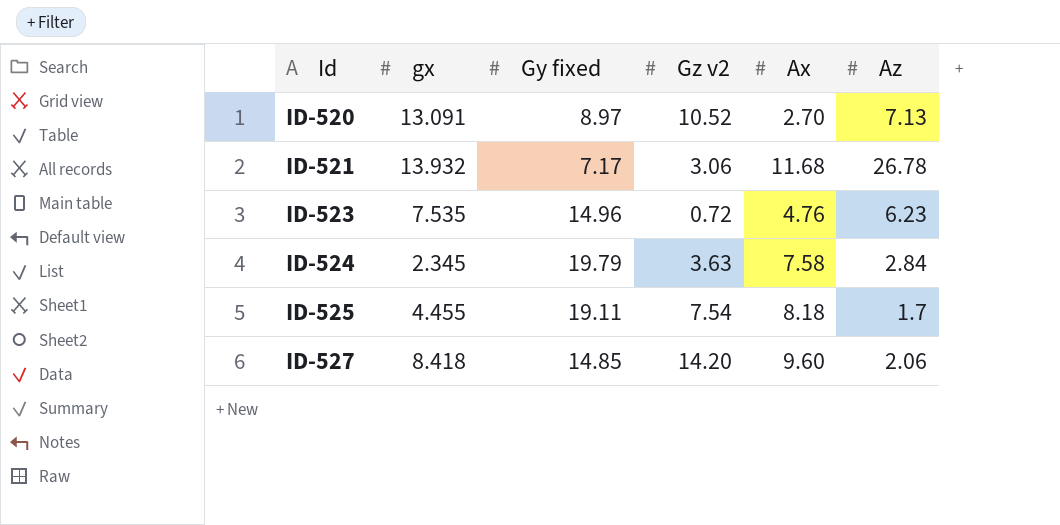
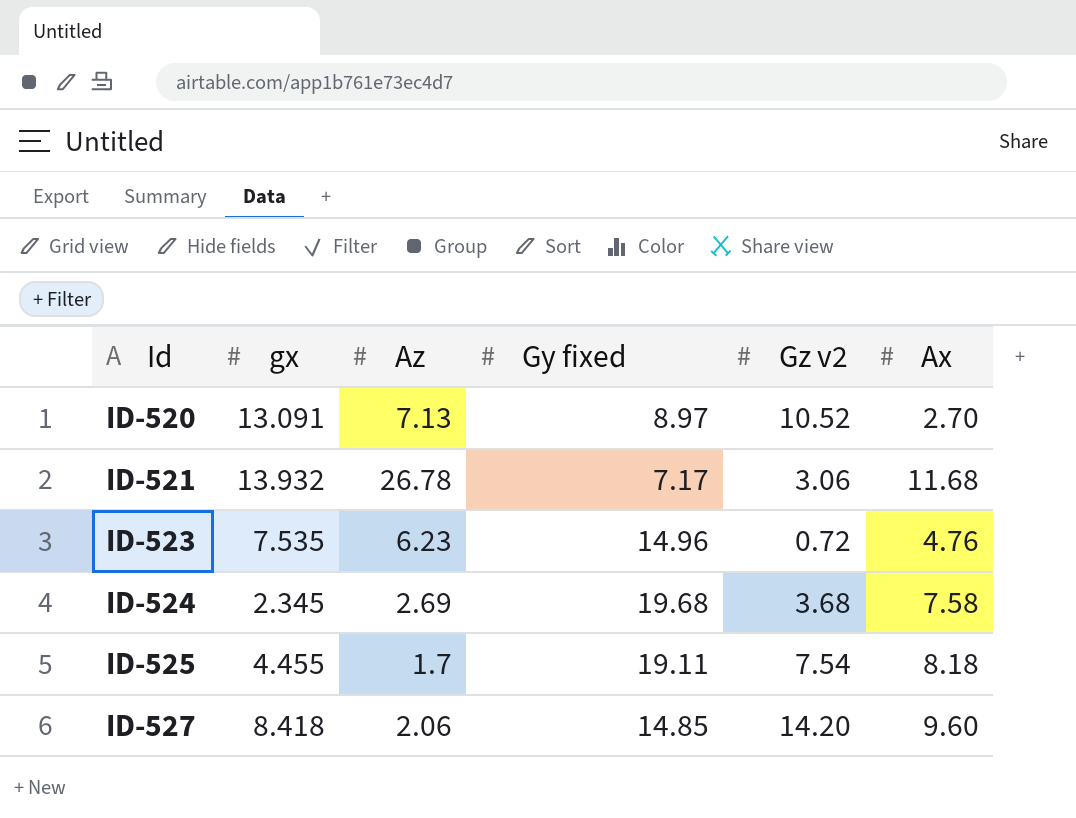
column Az | position: 6 -> 3
ID-524 | Az: 2.84 -> 2.69
ID-524 | Gy fixed: 19.79 -> 19.68
ID-524 | Gz v2: 3.63 -> 3.68

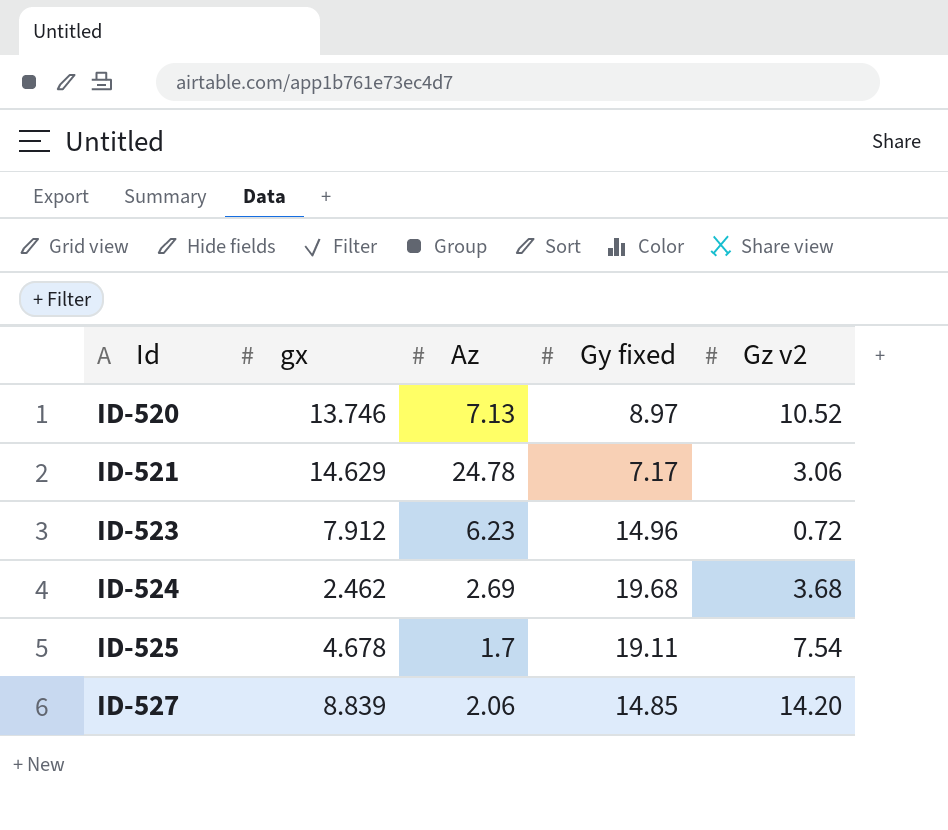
column Ax | position: 6 -> none
ID-520 | gx: 13.091 -> 13.746
ID-521 | gx: 13.932 -> 14.629
ID-521 | Az: 26.78 -> 24.78
ID-523 | gx: 7.535 -> 7.912
ID-524 | gx: 2.345 -> 2.462
ID-525 | gx: 4.455 -> 4.678
ID-527 | gx: 8.418 -> 8.839

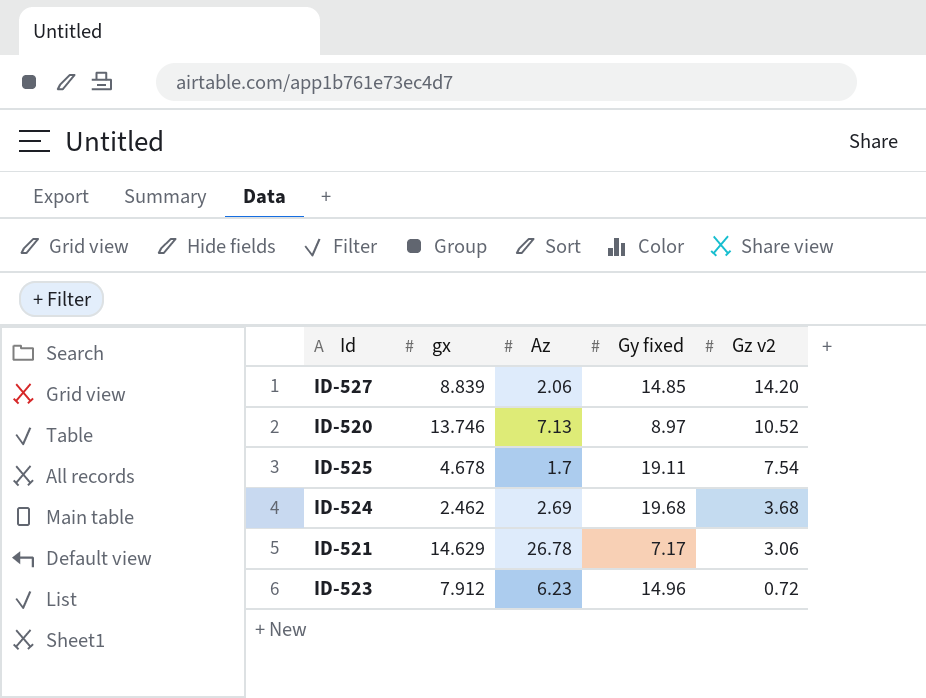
row order: Id ascending -> Gz v2 descending
ID-521 | Az: 24.78 -> 26.78

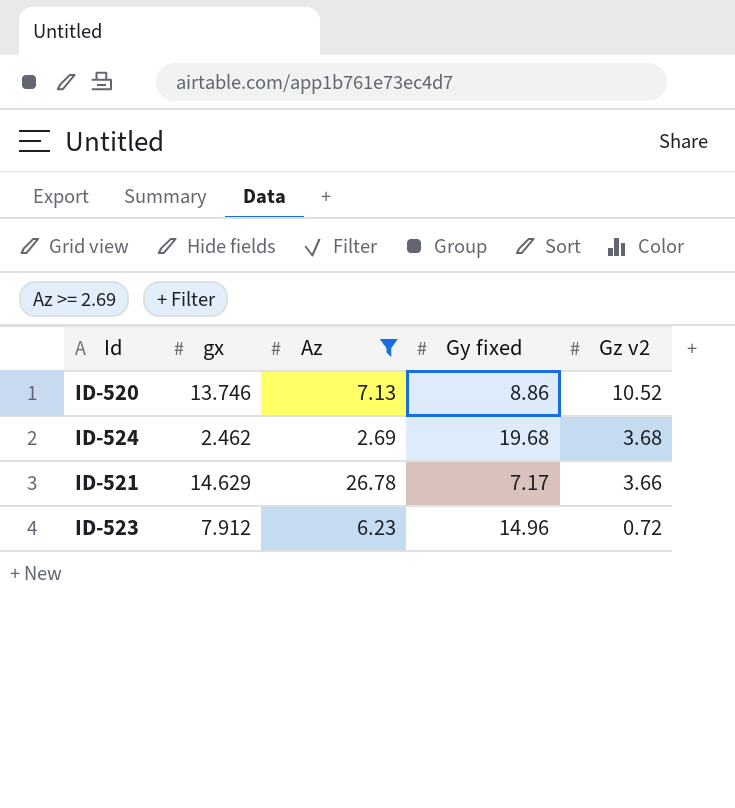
filter: none -> Az >= 2.69
ID-520 | Gy fixed: 8.97 -> 8.86
ID-521 | Gz v2: 3.06 -> 3.66

